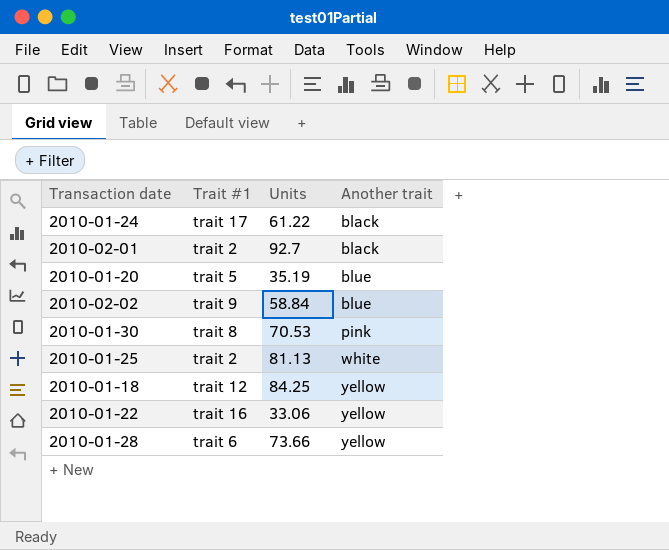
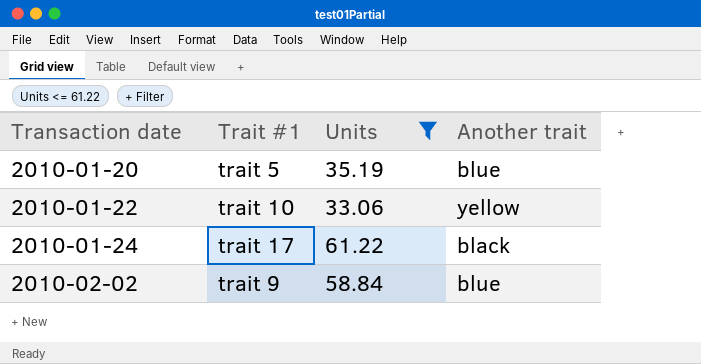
filter: none -> Units <= 61.22
row order: Another trait ascending -> Transaction date ascending
2010-01-22 | Trait #1: trait 16 -> trait 10

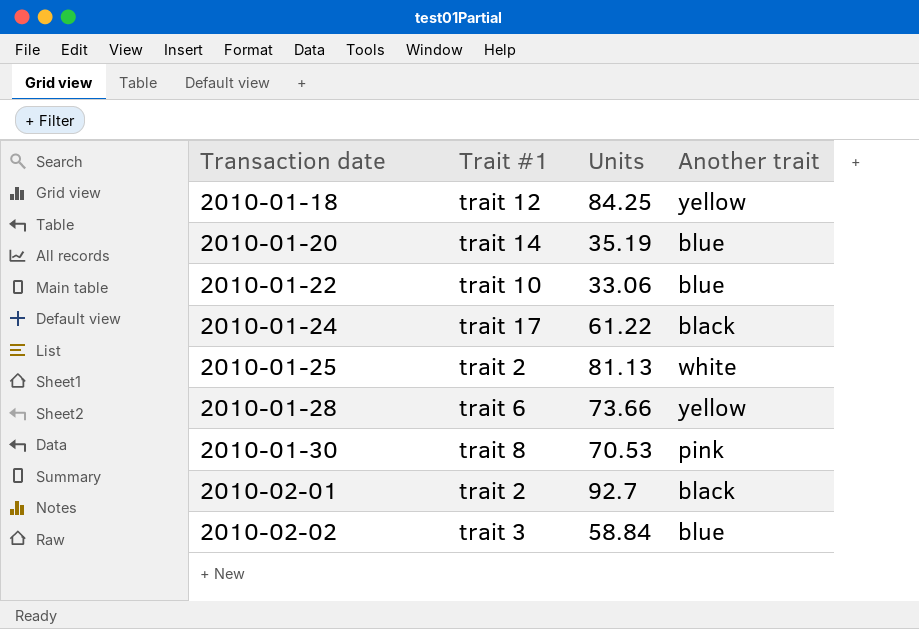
filter: Units <= 61.22 -> none
2010-01-20 | Trait #1: trait 5 -> trait 14
2010-01-22 | Another trait: yellow -> blue
2010-02-02 | Trait #1: trait 9 -> trait 3

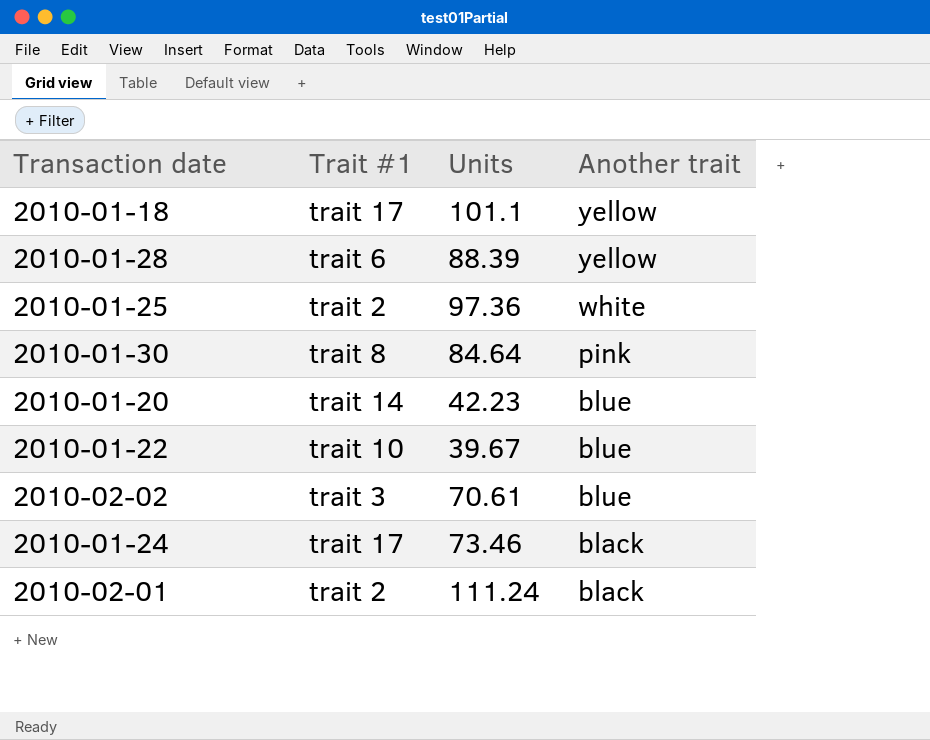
row order: Transaction date ascending -> Another trait descending
2010-01-18 | Trait #1: trait 12 -> trait 17
2010-01-18 | Units: 84.25 -> 101.1
2010-01-28 | Units: 73.66 -> 88.39
2010-01-25 | Units: 81.13 -> 97.36
2010-01-30 | Units: 70.53 -> 84.64
2010-01-20 | Units: 35.19 -> 42.23
2010-01-22 | Units: 33.06 -> 39.67
2010-02-02 | Units: 58.84 -> 70.61
2010-01-24 | Units: 61.22 -> 73.46
2010-02-01 | Units: 92.7 -> 111.24

